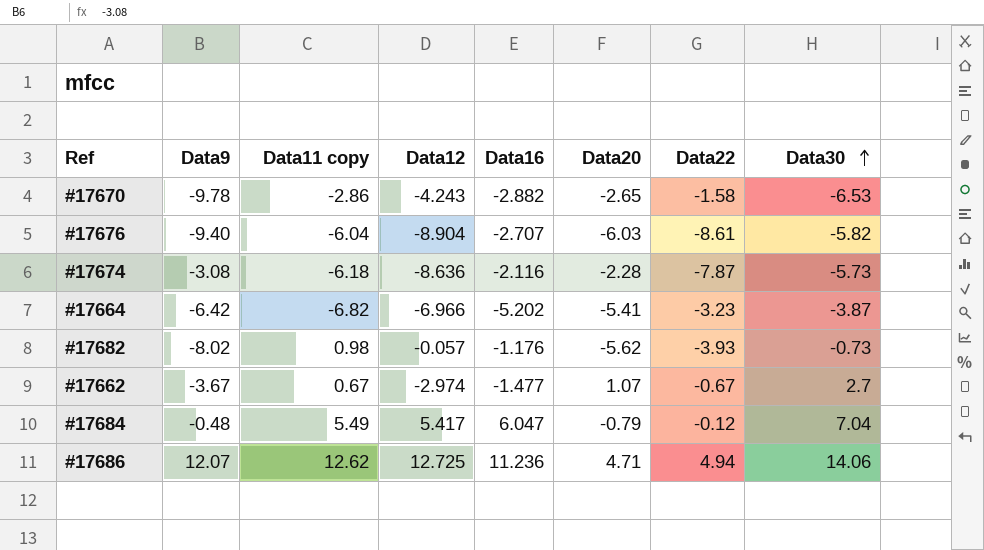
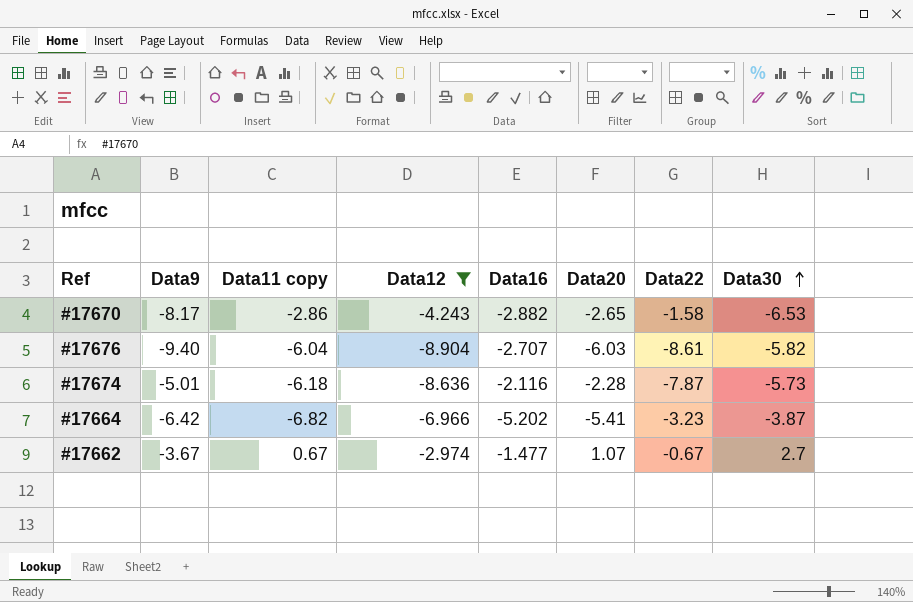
filter: none -> Data12 <= -2.974
#17670 | Data9: -9.78 -> -8.17
#17674 | Data9: -3.08 -> -5.01

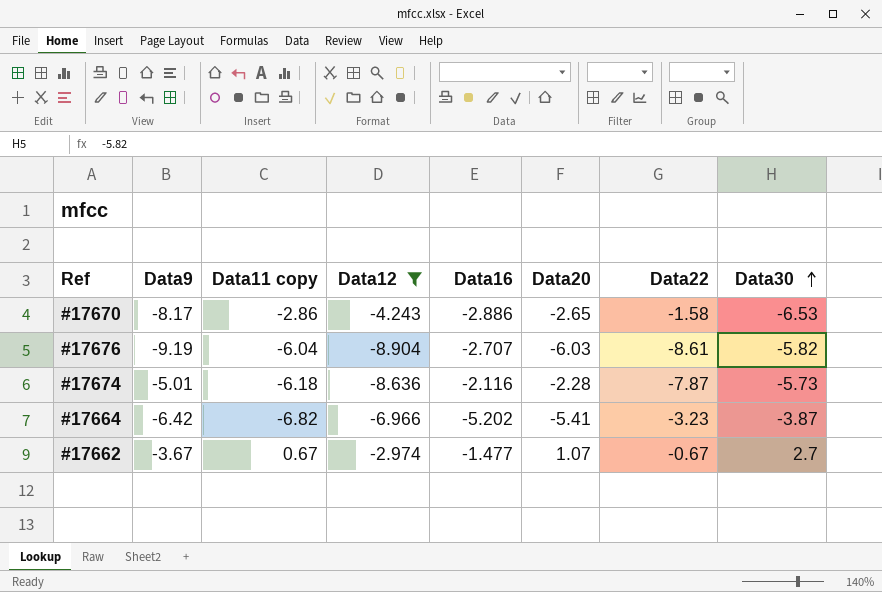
#17670 | Data16: -2.882 -> -2.886
#17676 | Data9: -9.40 -> -9.19

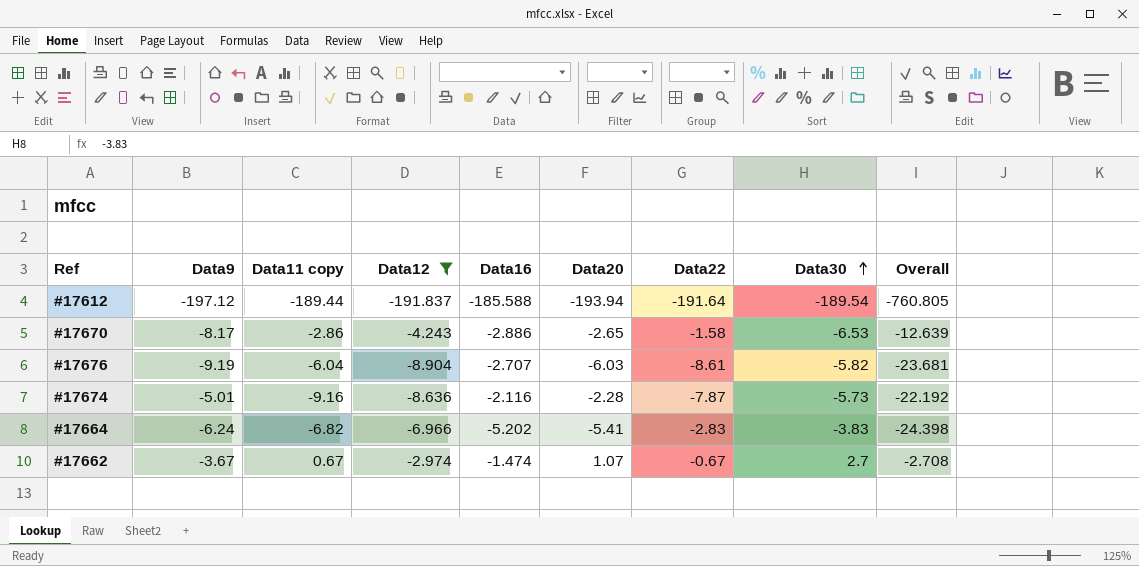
column Overall | formula: none -> [Data11 copy] + [Data12] + [Data16] + [Data20]
row #17612: none -> -197.12 | -189.44 | -191.837 | -185.588 | -193.94 | -191.64 | -189.54 | -760.805
#17674 | Data11 copy: -6.18 -> -9.16
#17664 | Data9: -6.42 -> -6.24
#17664 | Data22: -3.23 -> -2.83
#17664 | Data30: -3.87 -> -3.83
#17662 | Data16: -1.477 -> -1.474

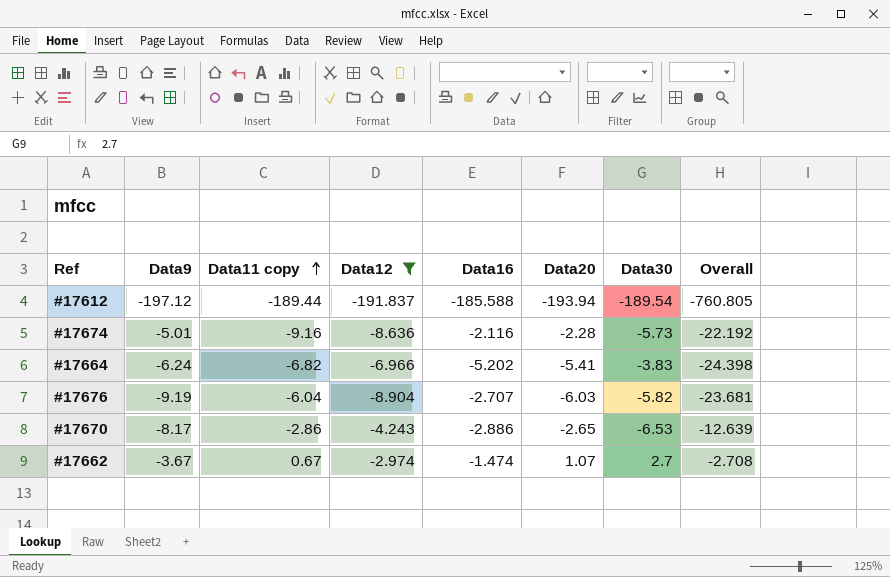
row order: Data30 ascending -> Data11 copy ascending
column Data22 | position: 7 -> none

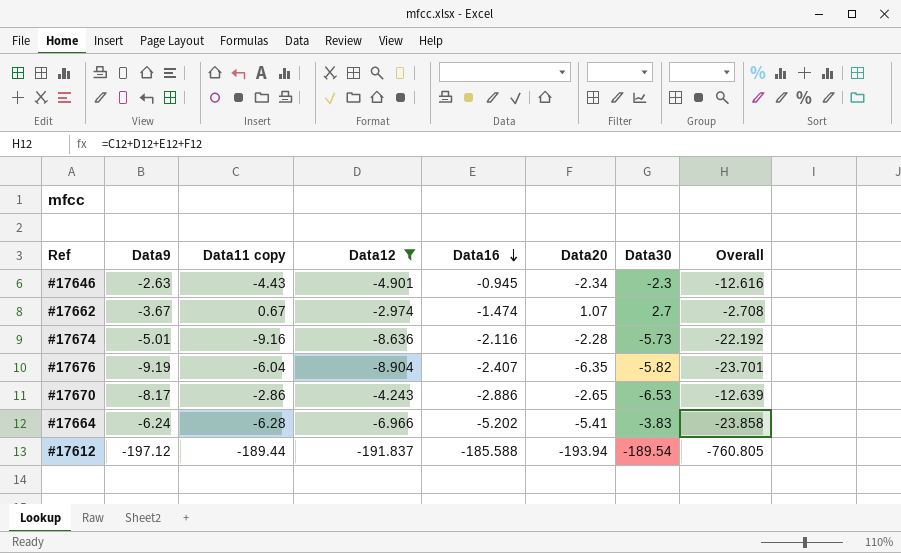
row order: Data11 copy ascending -> Data16 descending
row #17646: none -> -2.63 | -4.43 | -4.901 | -0.945 | -2.34 | -2.3 | -12.616
#17676 | Data16: -2.707 -> -2.407
#17676 | Data20: -6.03 -> -6.35
#17676 | Overall: -23.681 -> -23.701
#17664 | Data11 copy: -6.82 -> -6.28
#17664 | Overall: -24.398 -> -23.858

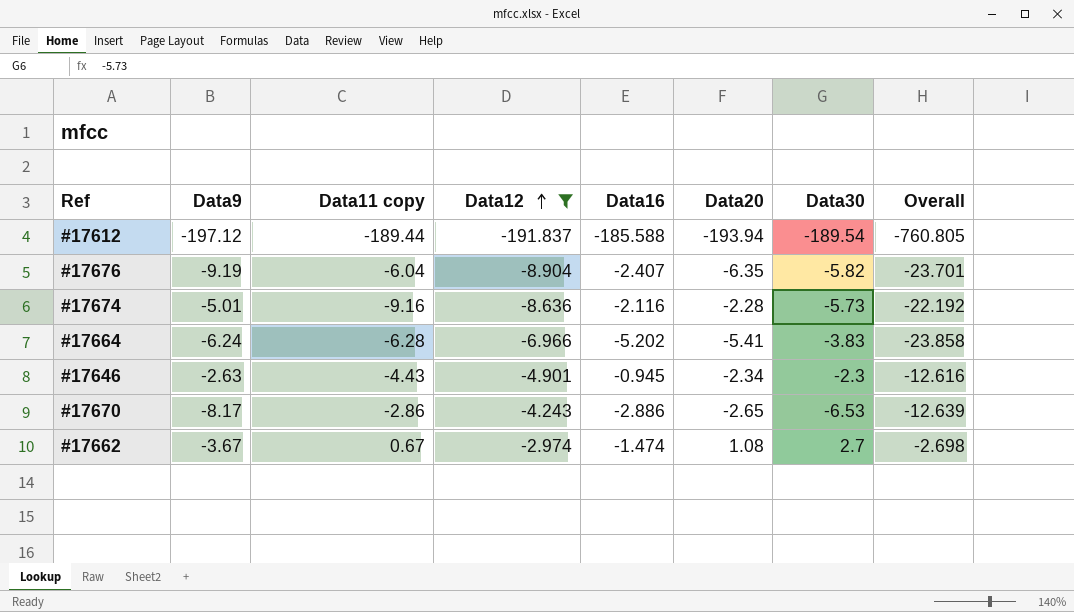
row order: Data16 descending -> Data12 ascending
#17662 | Data20: 1.07 -> 1.08
#17662 | Overall: -2.708 -> -2.698

